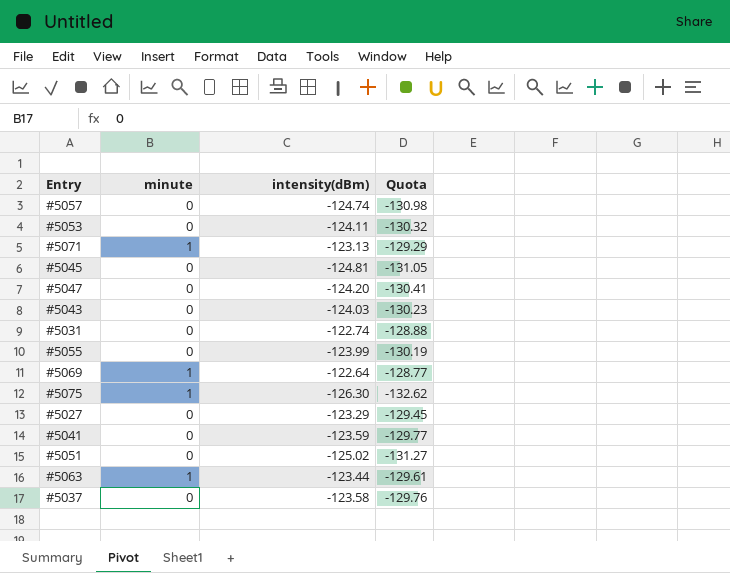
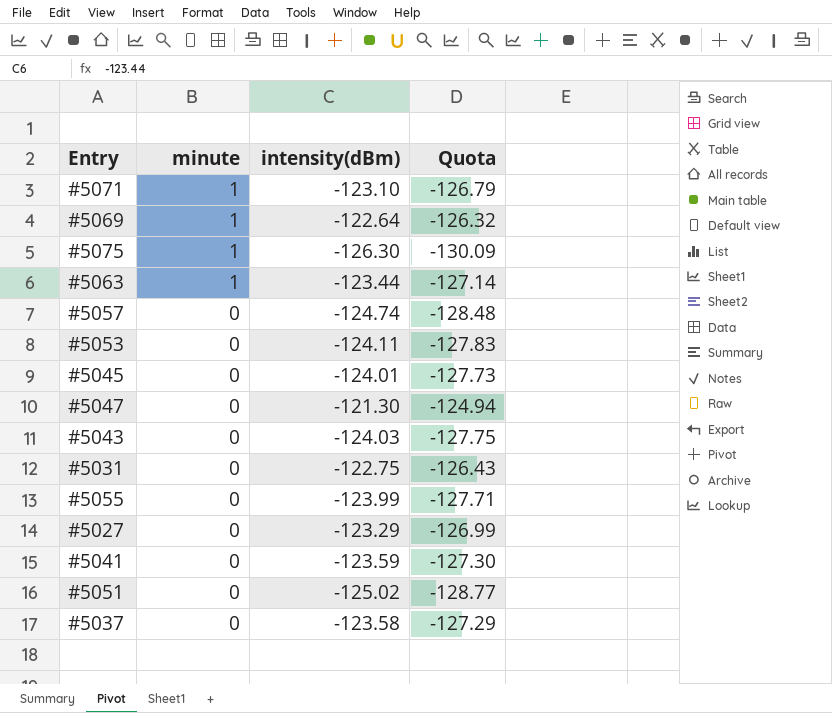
row order: none -> minute descending
column Quota | formula: [intensity(dBm)] * 1.05 -> [intensity(dBm)] * 1.03
#5071 | intensity(dBm): -123.13 -> -123.10
#5045 | intensity(dBm): -124.81 -> -124.01
#5047 | intensity(dBm): -124.20 -> -121.30
#5031 | intensity(dBm): -122.74 -> -122.75

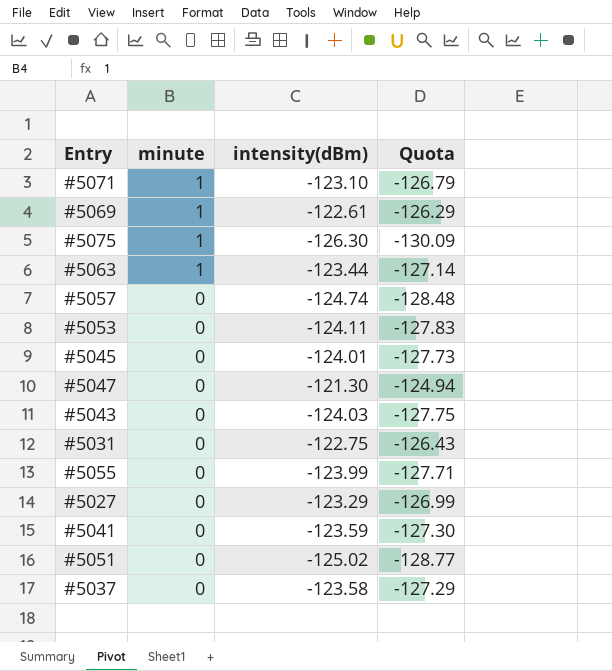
#5069 | intensity(dBm): -122.64 -> -122.61
#5069 | Quota: -126.32 -> -126.29

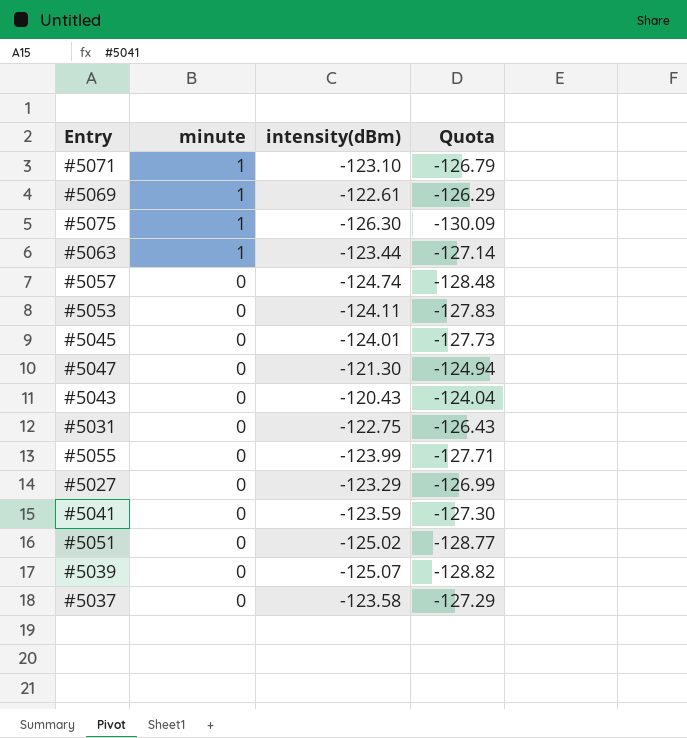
#5043 | intensity(dBm): -124.03 -> -120.43
#5043 | Quota: -127.75 -> -124.04
row #5039: none -> 0 | -125.07 | -128.82

